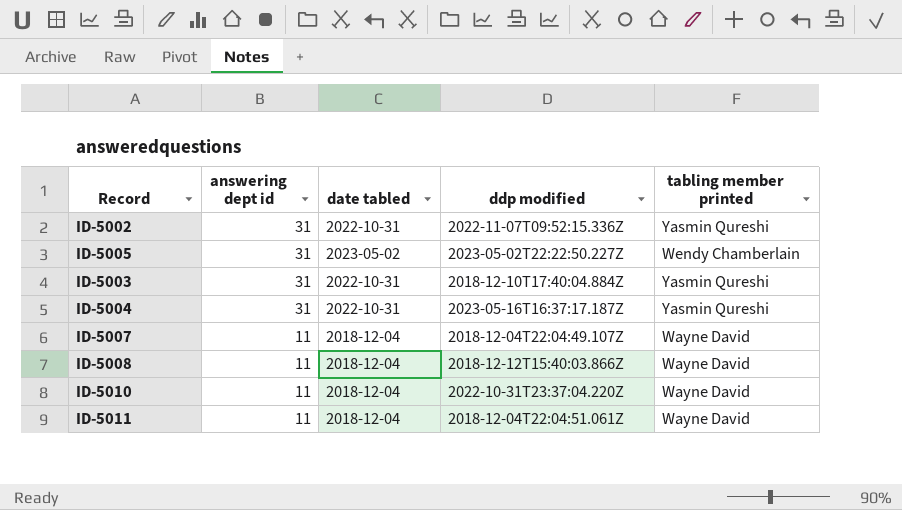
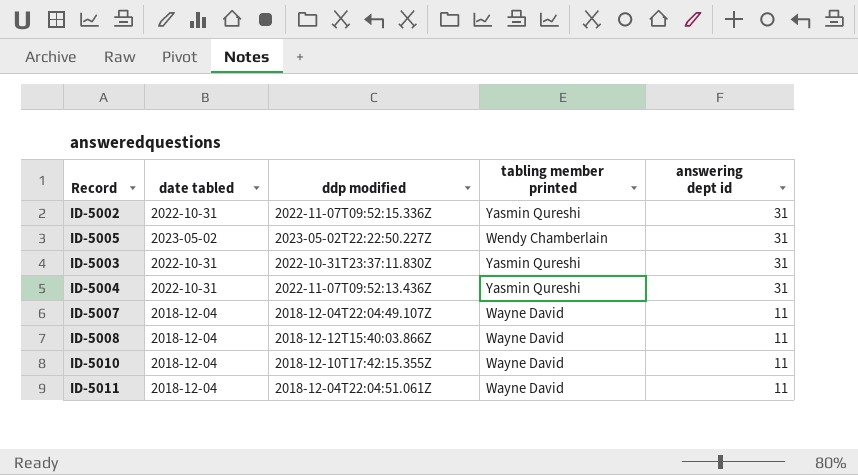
column answering dept id | position: 2 -> 5
ID-5003 | ddp modified: 2018-12-10T17:40:04.884Z -> 2022-10-31T23:37:11.830Z
ID-5004 | ddp modified: 2023-05-16T16:37:17.187Z -> 2022-11-07T09:52:13.436Z
ID-5010 | ddp modified: 2022-10-31T23:37:04.220Z -> 2018-12-10T17:42:15.355Z

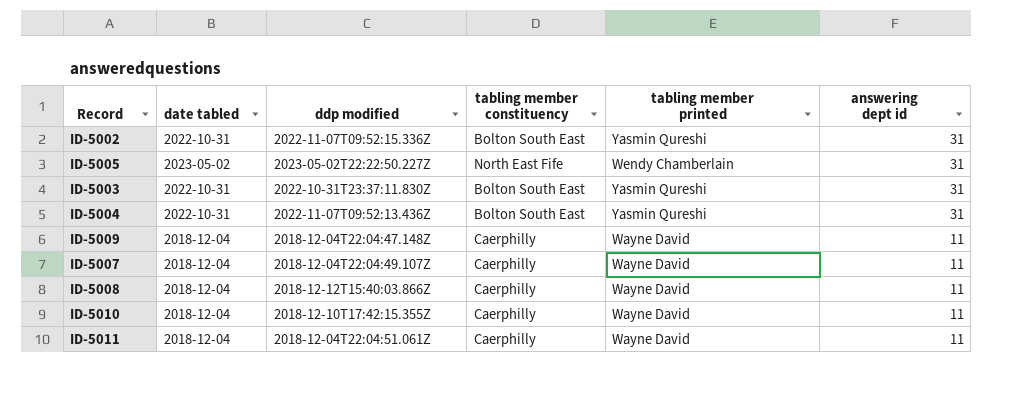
column tabling member constituency | position: none -> 4
row ID-5009: none -> 2018-12-04 | 2018-12-04T22:04:47.148Z | Caerphilly | Wayne David | 11

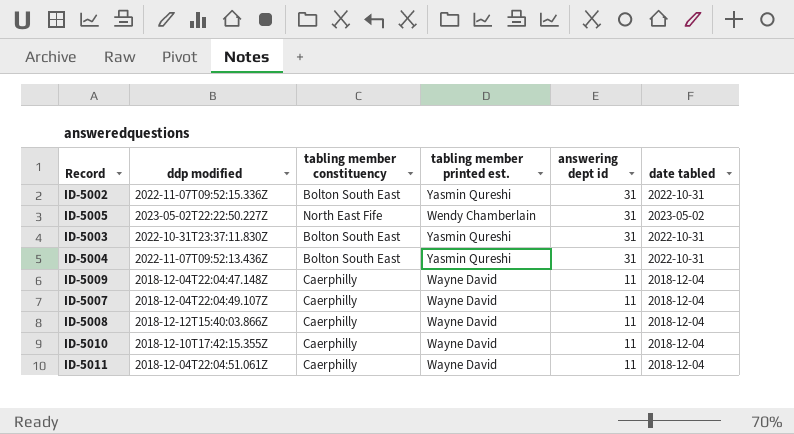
column name: tabling member printed -> tabling member printed est.
column date tabled | position: 2 -> 6

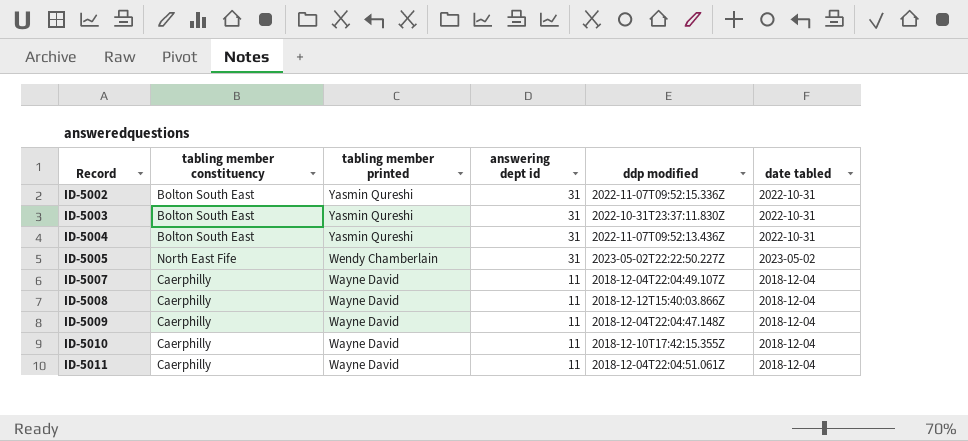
row order: answering dept id descending -> Record ascending
column name: tabling member printed est. -> tabling member printed
column ddp modified | position: 2 -> 5

